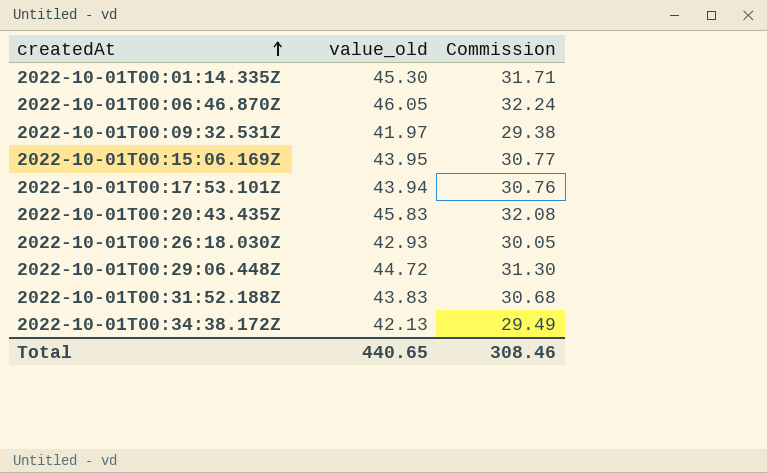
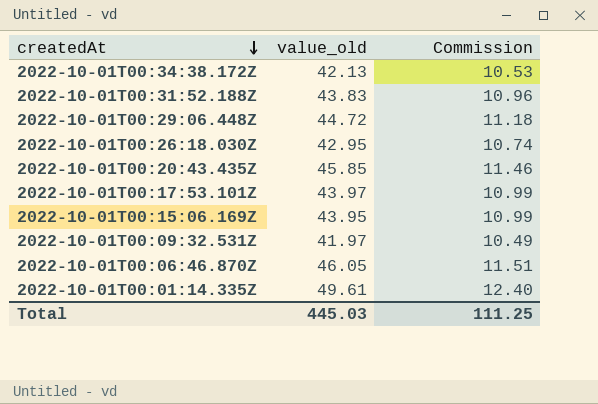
row order: createdAt ascending -> createdAt descending
column Commission | formula: [value_old] * 0.7 -> [value_old] * 0.25
2022-10-01T00:26:18.030Z | value_old: 42.93 -> 42.95
2022-10-01T00:20:43.435Z | value_old: 45.83 -> 45.85
2022-10-01T00:17:53.101Z | value_old: 43.94 -> 43.97
2022-10-01T00:01:14.335Z | value_old: 45.30 -> 49.61
Total | value_old: 440.65 -> 445.03
Total | Commission: 308.46 -> 111.25

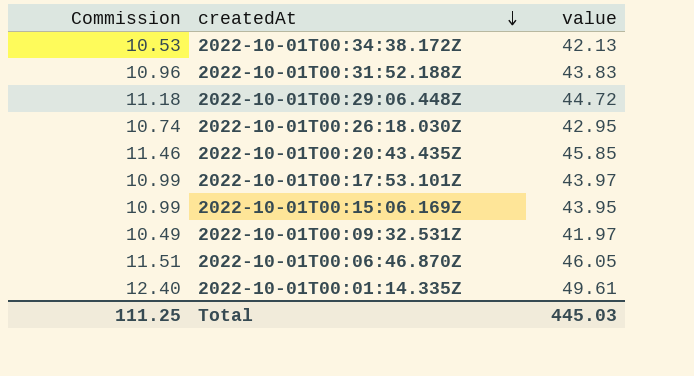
column Commission | position: 3 -> 1
column name: value_old -> value

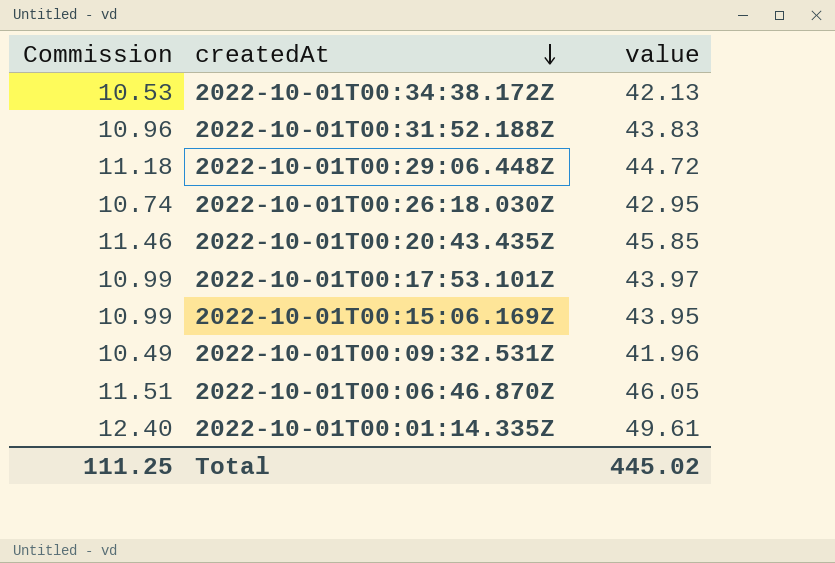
2022-10-01T00:09:32.531Z | value: 41.97 -> 41.96
Total | value: 445.03 -> 445.02

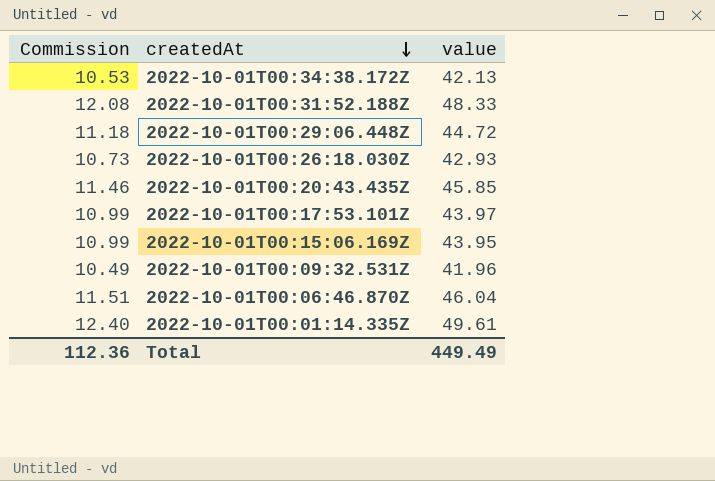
2022-10-01T00:31:52.188Z | Commission: 10.96 -> 12.08
2022-10-01T00:31:52.188Z | value: 43.83 -> 48.33
2022-10-01T00:26:18.030Z | Commission: 10.74 -> 10.73
2022-10-01T00:26:18.030Z | value: 42.95 -> 42.93
2022-10-01T00:06:46.870Z | value: 46.05 -> 46.04
Total | Commission: 111.25 -> 112.36
Total | value: 445.02 -> 449.49

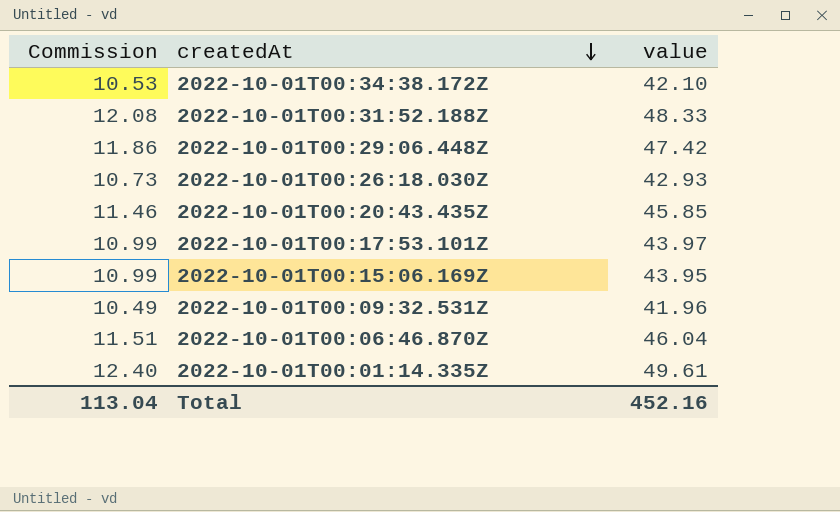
2022-10-01T00:34:38.172Z | value: 42.13 -> 42.10
2022-10-01T00:29:06.448Z | Commission: 11.18 -> 11.86
2022-10-01T00:29:06.448Z | value: 44.72 -> 47.42
Total | Commission: 112.36 -> 113.04
Total | value: 449.49 -> 452.16

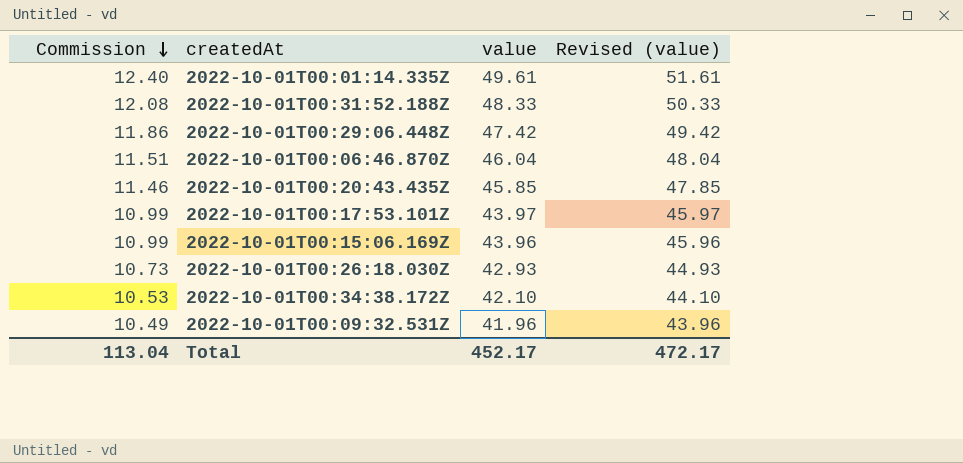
row order: createdAt descending -> Commission descending
column Revised (value) | formula: none -> [value] + 2
2022-10-01T00:15:06.169Z | value: 43.95 -> 43.96
Total | value: 452.16 -> 452.17

